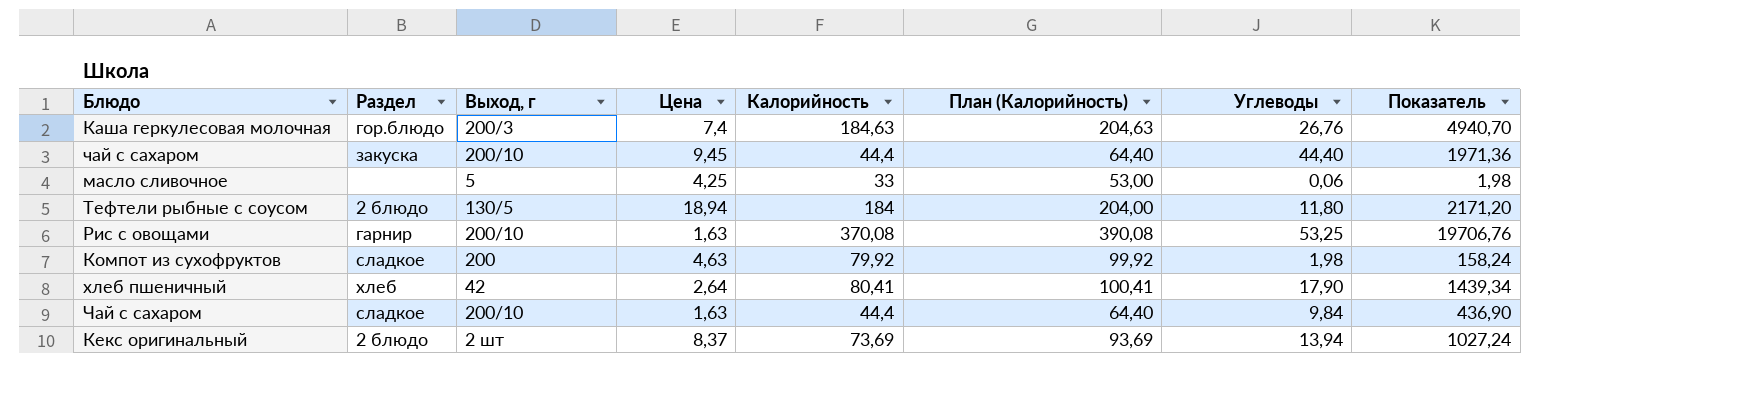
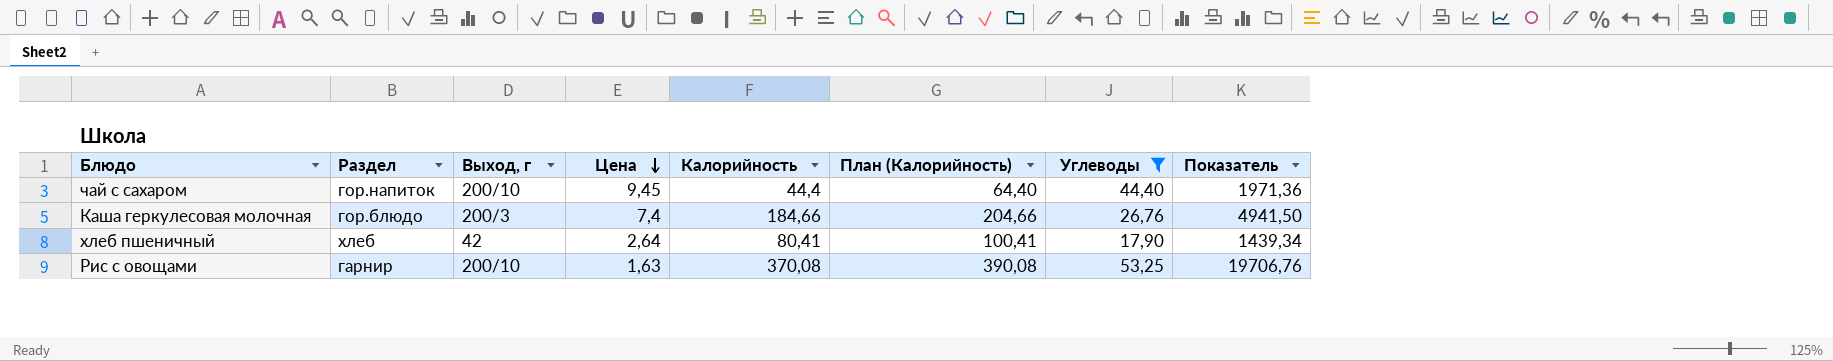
filter: none -> Углеводы >= 17,90
row order: none -> Цена descending
чай с сахаром | Раздел: закуска -> гор.напиток
Каша геркулесовая молочная | Калорийность: 184,63 -> 184,66
Каша геркулесовая молочная | План (Калорийность): 204,63 -> 204,66
Каша геркулесовая молочная | Показатель: 4940,70 -> 4941,50

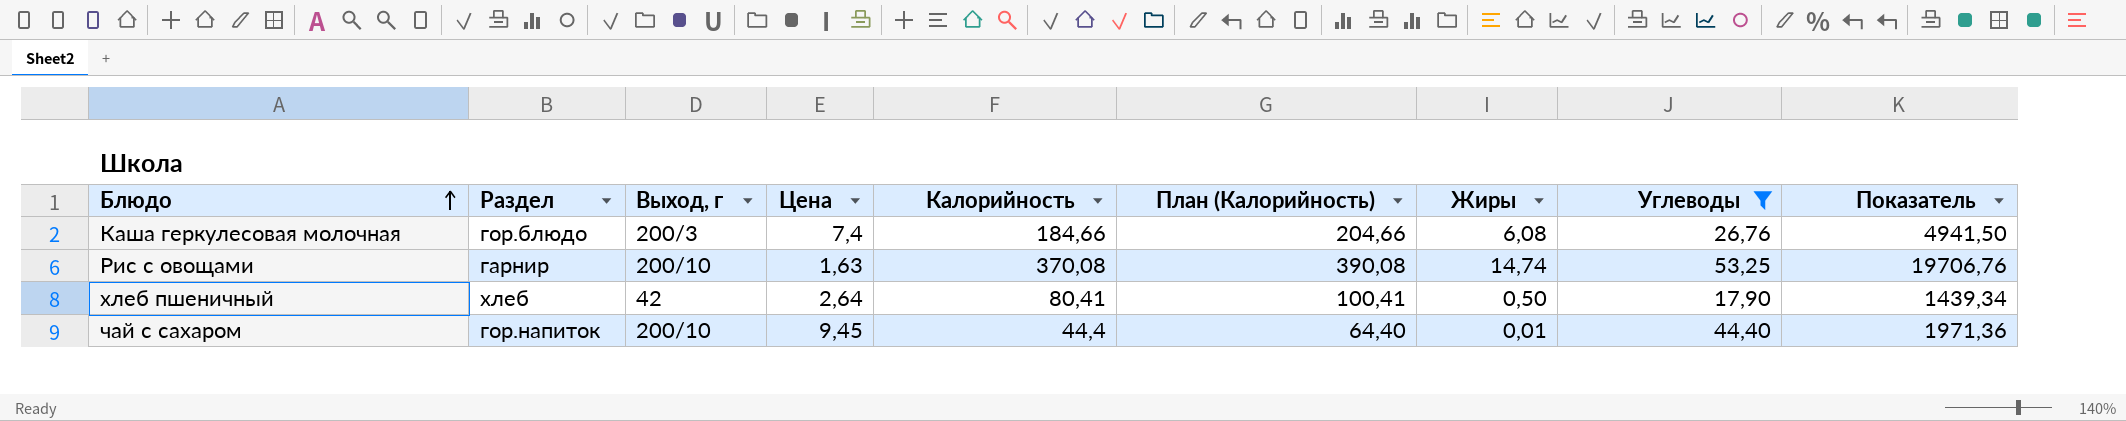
row order: Цена descending -> Блюдо ascending
column Жиры | position: none -> 7

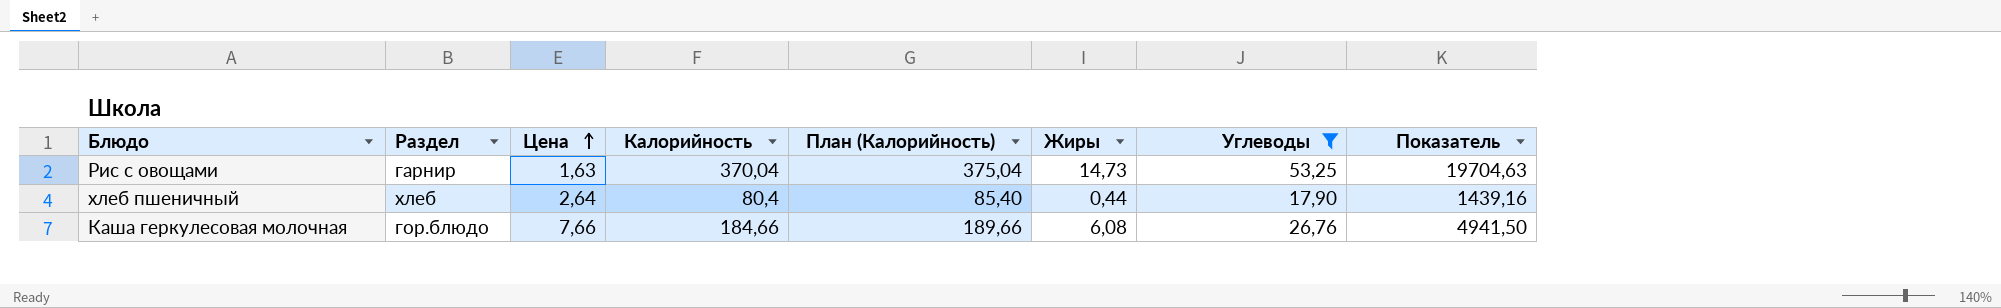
row order: Блюдо ascending -> Цена ascending
column Выход, г | position: 3 -> none
column План (Калорийность) | formula: [Калорийность] + 20 -> [Калорийность] + 5
row чай с сахаром: гор.напиток | 200/10 | 9,45 | 44,4 | 64,40 | 0,01 | 44,40 | 1971,36 -> none
Рис с овощами | Калорийность: 370,08 -> 370,04
Рис с овощами | Жиры: 14,74 -> 14,73
Рис с овощами | Показатель: 19706,76 -> 19704,63
хлеб пшеничный | Калорийность: 80,41 -> 80,4
хлеб пшеничный | Жиры: 0,50 -> 0,44
хлеб пшеничный | Показатель: 1439,34 -> 1439,16
Каша геркулесовая молочная | Цена: 7,4 -> 7,66

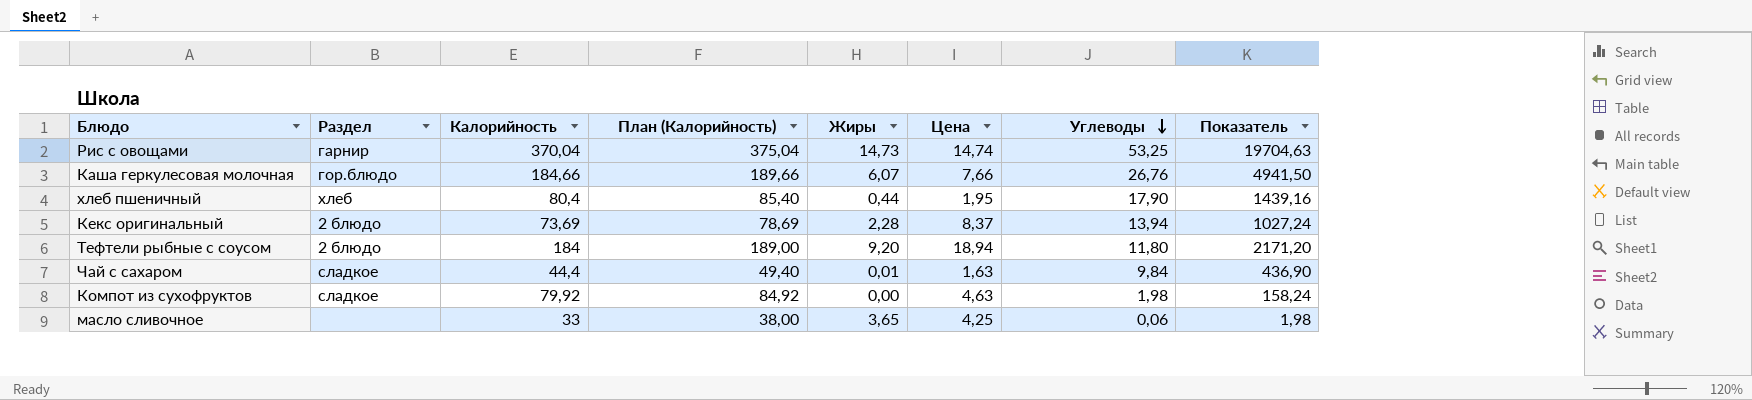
filter: Углеводы >= 17,90 -> none
row order: Цена ascending -> Углеводы descending
column Цена | position: 3 -> 6
Рис с овощами | Цена: 1,63 -> 14,74
Каша геркулесовая молочная | Жиры: 6,08 -> 6,07
хлеб пшеничный | Цена: 2,64 -> 1,95

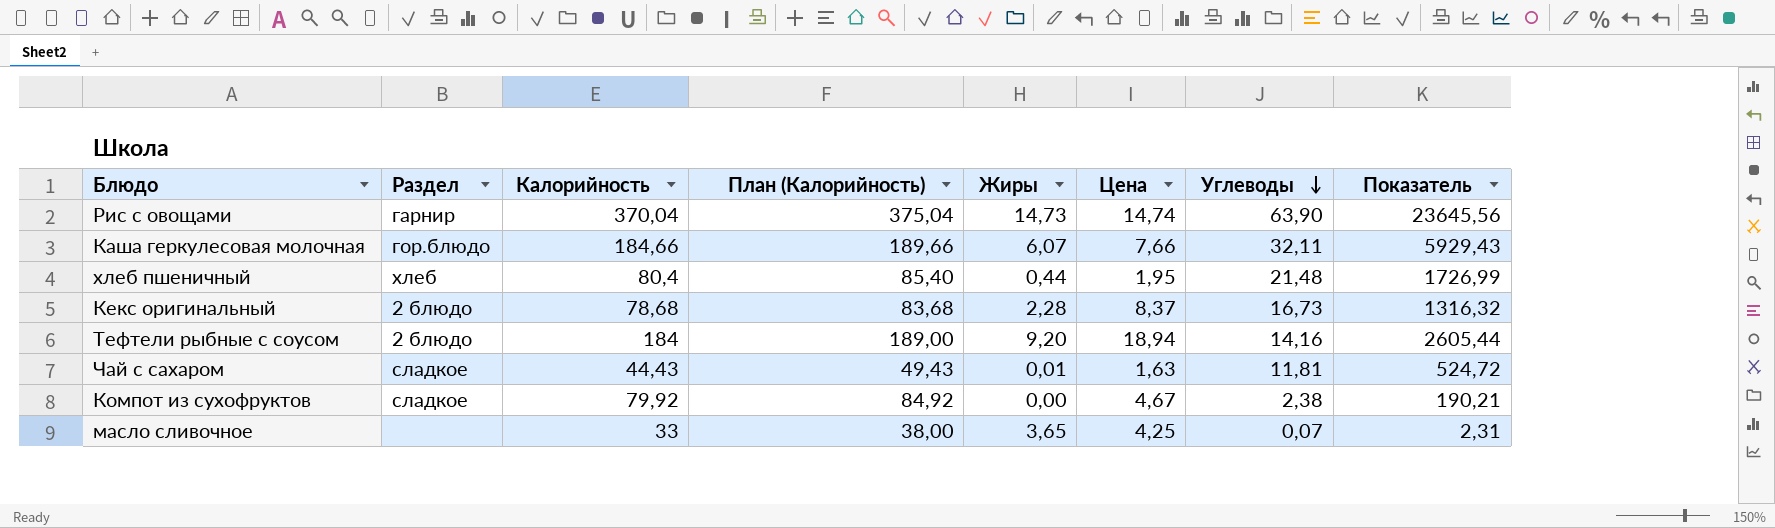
Рис с овощами | Углеводы: 53,25 -> 63,90
Рис с овощами | Показатель: 19704,63 -> 23645,56
Каша геркулесовая молочная | Углеводы: 26,76 -> 32,11
Каша геркулесовая молочная | Показатель: 4941,50 -> 5929,43
хлеб пшеничный | Углеводы: 17,90 -> 21,48
хлеб пшеничный | Показатель: 1439,16 -> 1726,99
Кекс оригинальный | Калорийность: 73,69 -> 78,68
Кекс оригинальный | План (Калорийность): 78,69 -> 83,68
Кекс оригинальный | Углеводы: 13,94 -> 16,73
Кекс оригинальный | Показатель: 1027,24 -> 1316,32
Тефтели рыбные с соусом | Углеводы: 11,80 -> 14,16
Тефтели рыбные с соусом | Показатель: 2171,20 -> 2605,44
Чай с сахаром | Калорийность: 44,4 -> 44,43
Чай с сахаром | План (Калорийность): 49,40 -> 49,43
Чай с сахаром | Углеводы: 9,84 -> 11,81
Чай с сахаром | Показатель: 436,90 -> 524,72
Компот из сухофруктов | Цена: 4,63 -> 4,67
Компот из сухофруктов | Углеводы: 1,98 -> 2,38
Компот из сухофруктов | Показатель: 158,24 -> 190,21
масло сливочное | Углеводы: 0,06 -> 0,07
масло сливочное | Показатель: 1,98 -> 2,31

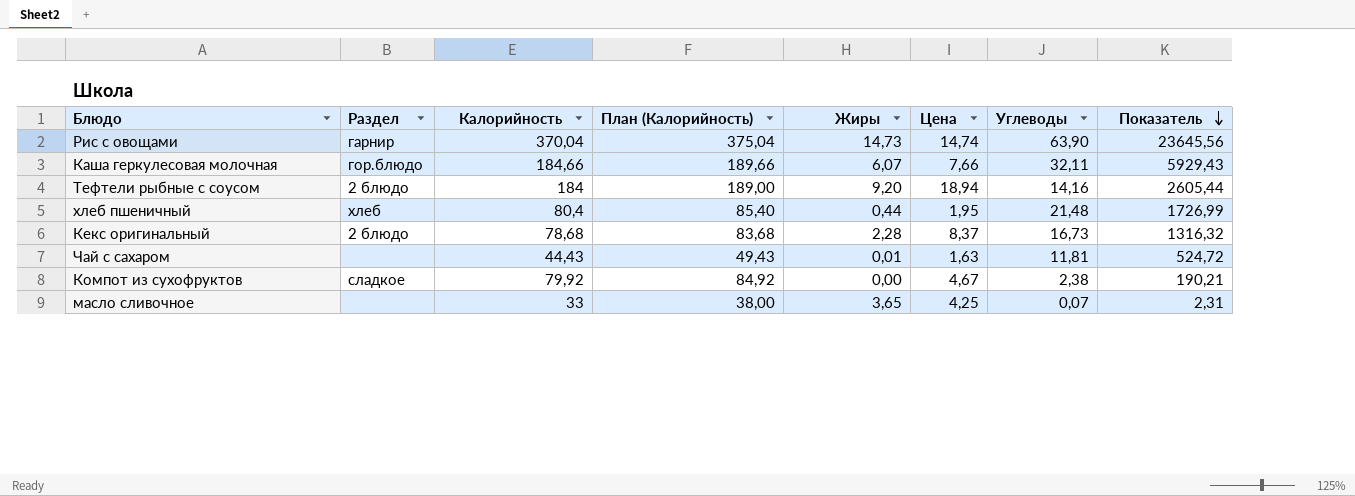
row order: Углеводы descending -> Показатель descending
Чай с сахаром | Раздел: сладкое -> none

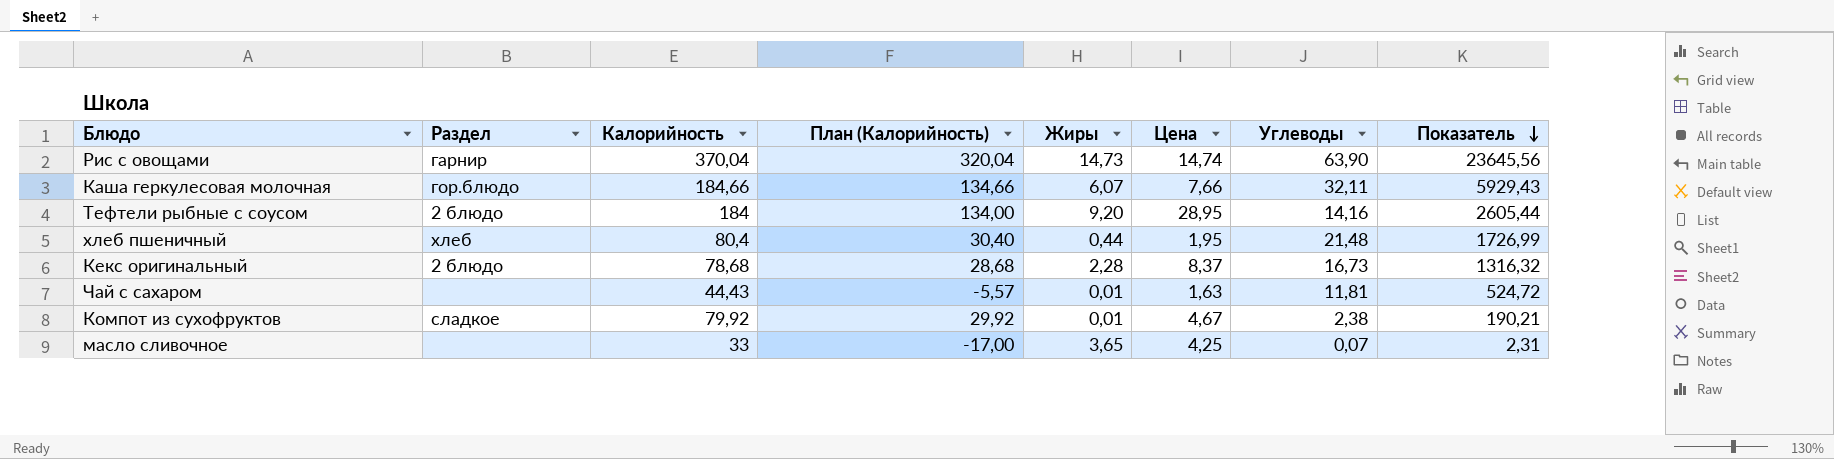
column План (Калорийность) | formula: [Калорийность] + 5 -> [Калорийность] - 50
Тефтели рыбные с соусом | Цена: 18,94 -> 28,95
Компот из сухофруктов | Жиры: 0,00 -> 0,01

